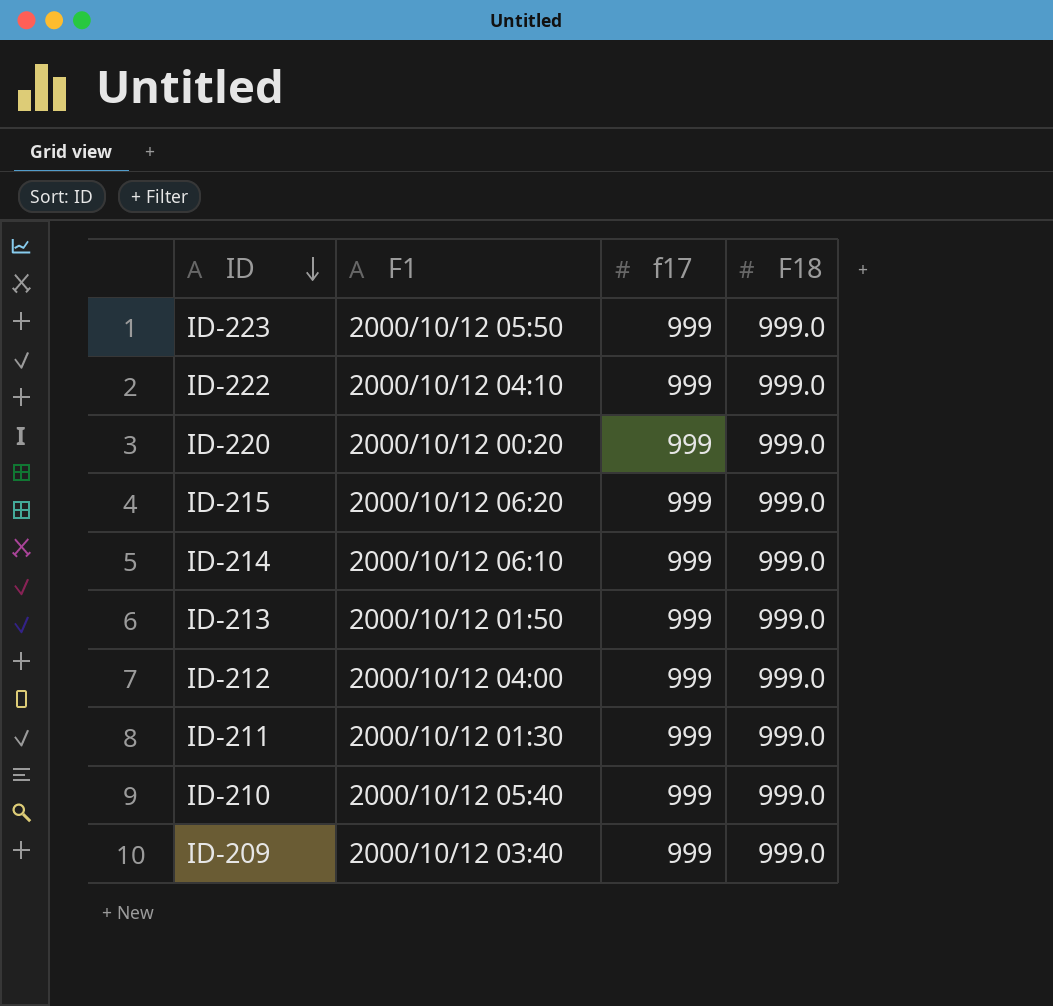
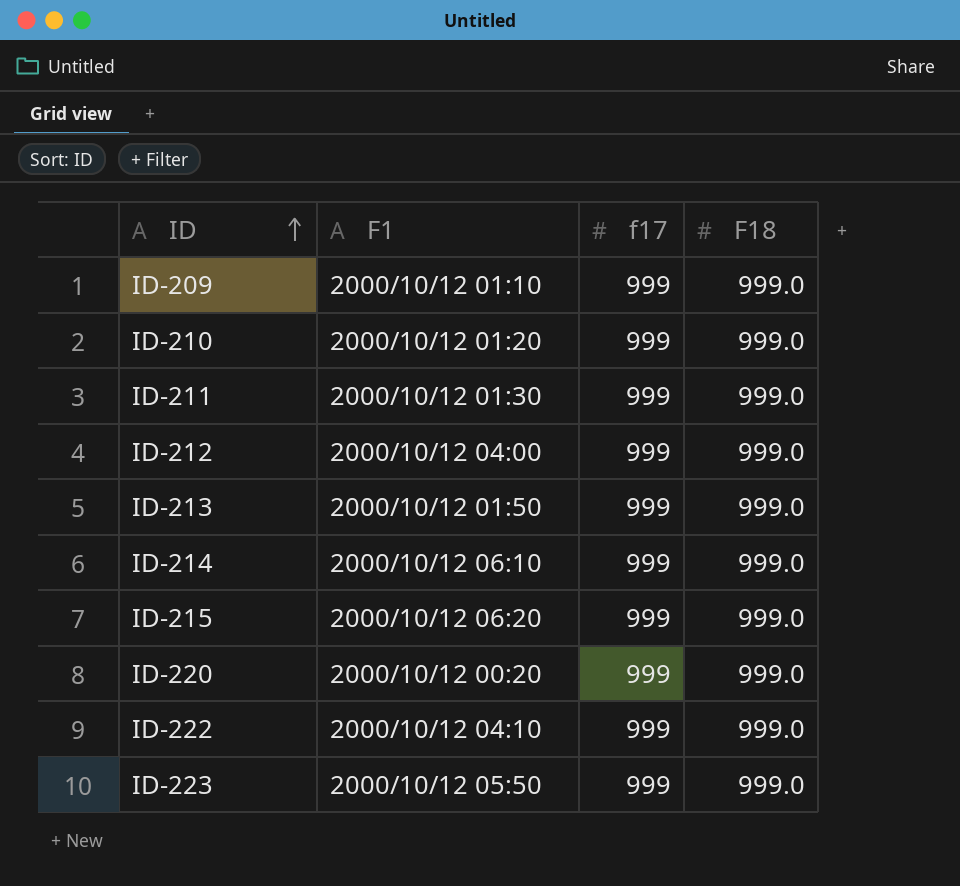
row order: ID descending -> ID ascending
ID-209 | F1: 2000/10/12 03:40 -> 2000/10/12 01:10
ID-210 | F1: 2000/10/12 05:40 -> 2000/10/12 01:20

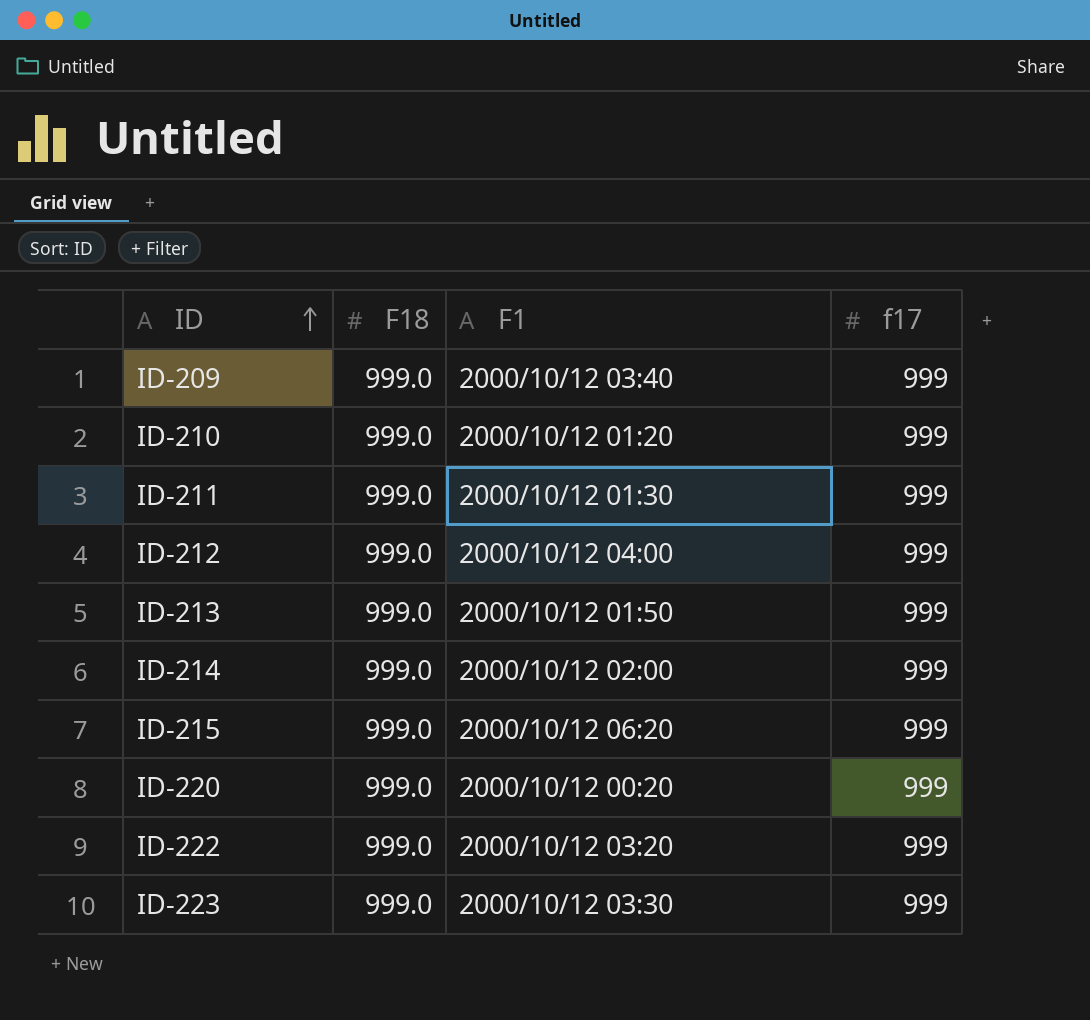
column F18 | position: 4 -> 2
ID-209 | F1: 2000/10/12 01:10 -> 2000/10/12 03:40
ID-214 | F1: 2000/10/12 06:10 -> 2000/10/12 02:00
ID-222 | F1: 2000/10/12 04:10 -> 2000/10/12 03:20
ID-223 | F1: 2000/10/12 05:50 -> 2000/10/12 03:30

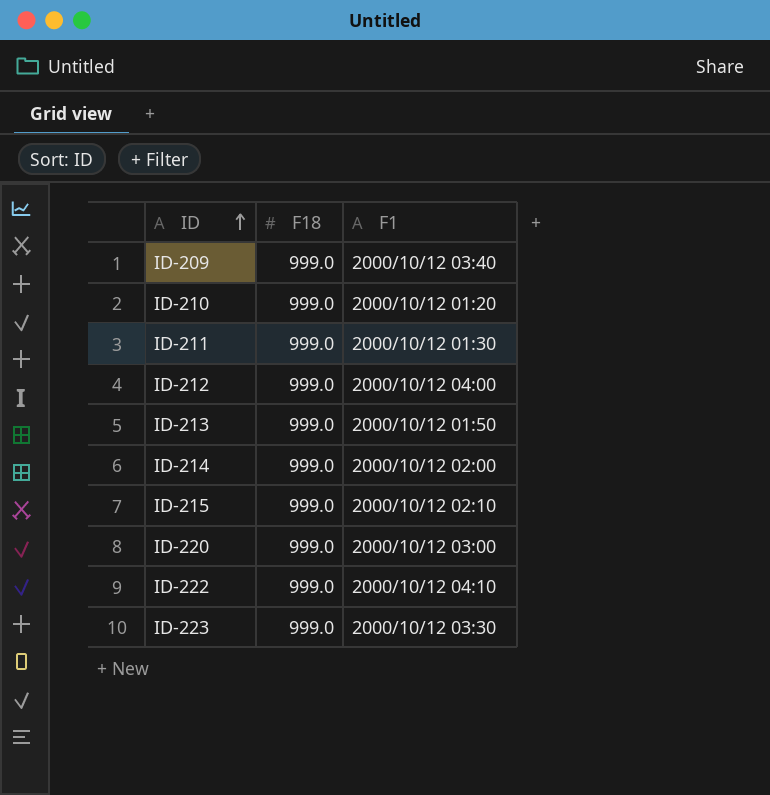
column f17 | position: 4 -> none
ID-215 | F1: 2000/10/12 06:20 -> 2000/10/12 02:10
ID-220 | F1: 2000/10/12 00:20 -> 2000/10/12 03:00
ID-222 | F1: 2000/10/12 03:20 -> 2000/10/12 04:10

